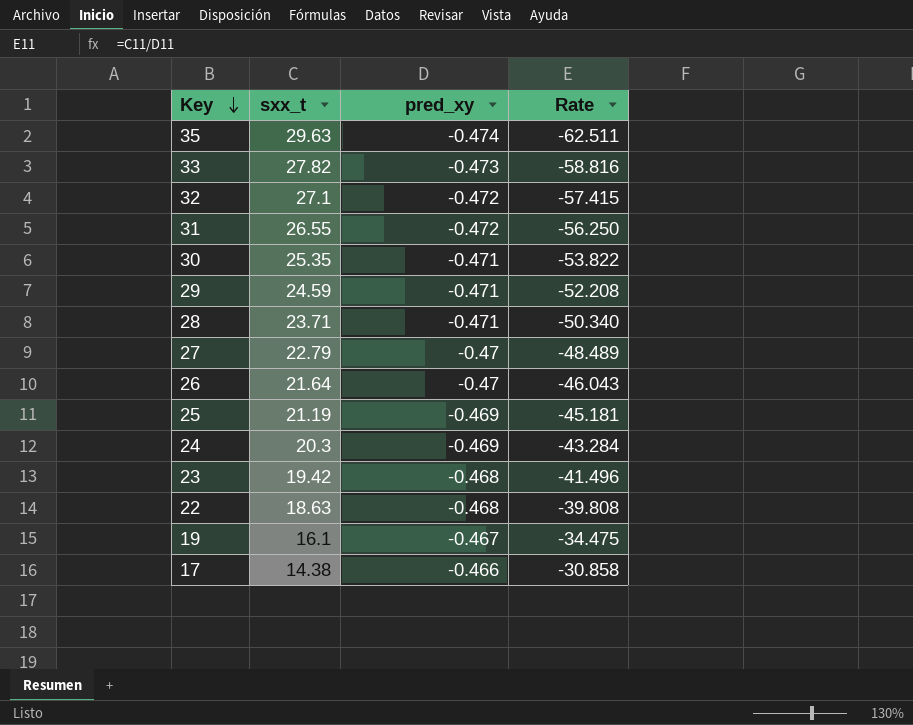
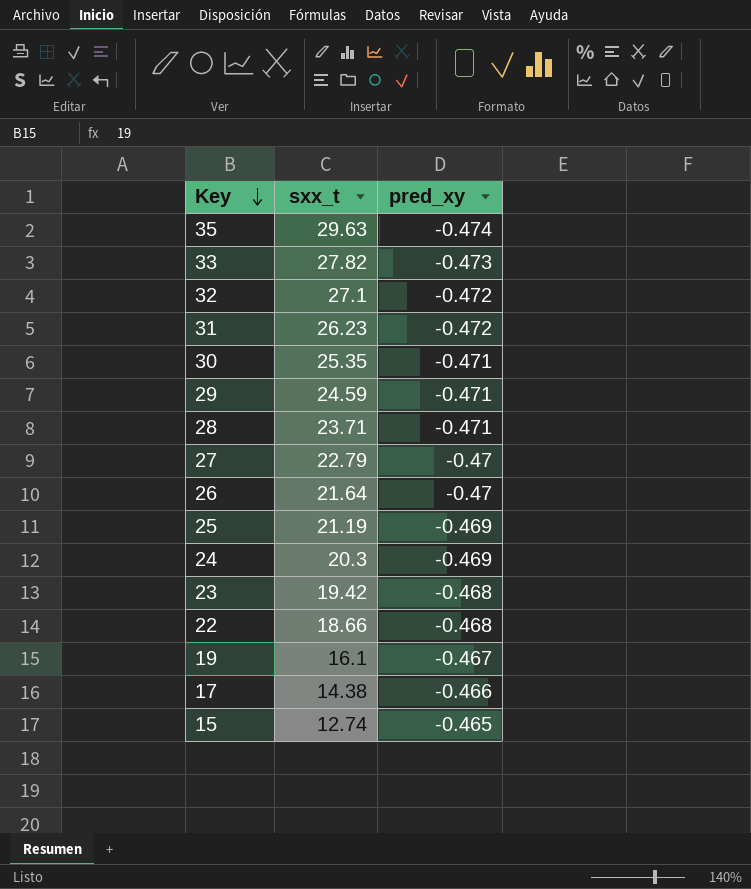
column Rate | formula: [sxx_t] / [pred_xy] -> none
31 | sxx_t: 26.55 -> 26.23
22 | sxx_t: 18.63 -> 18.66
row 15: none -> 12.74 | -0.465

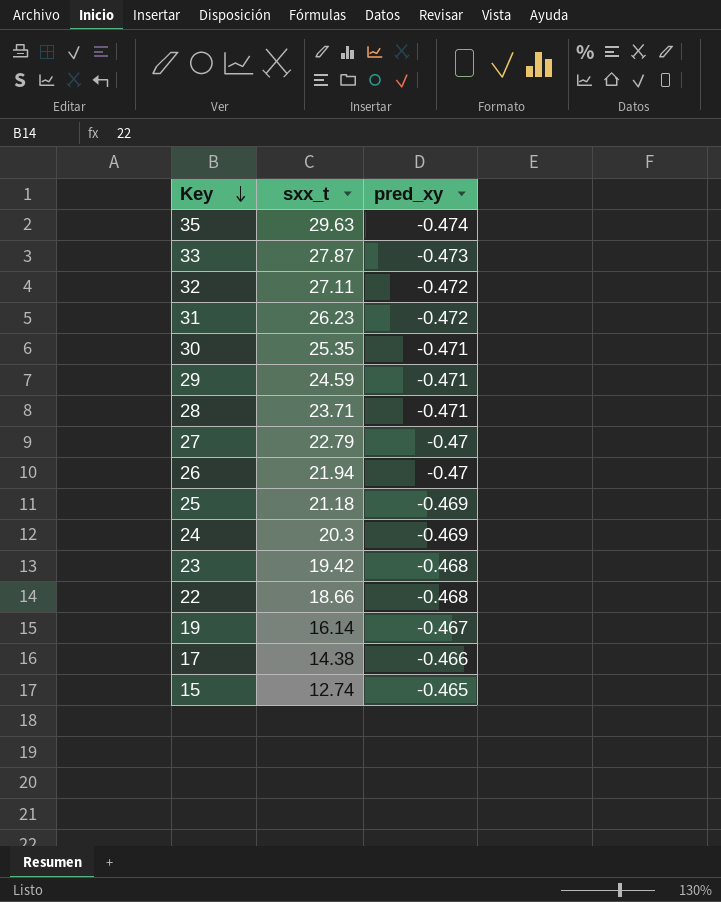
33 | sxx_t: 27.82 -> 27.87
32 | sxx_t: 27.1 -> 27.11
26 | sxx_t: 21.64 -> 21.94
25 | sxx_t: 21.19 -> 21.18
19 | sxx_t: 16.1 -> 16.14

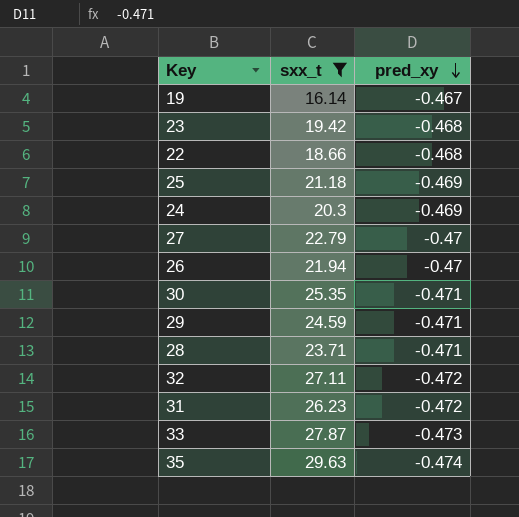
filter: none -> sxx_t >= 16.14
row order: Key descending -> pred_xy descending

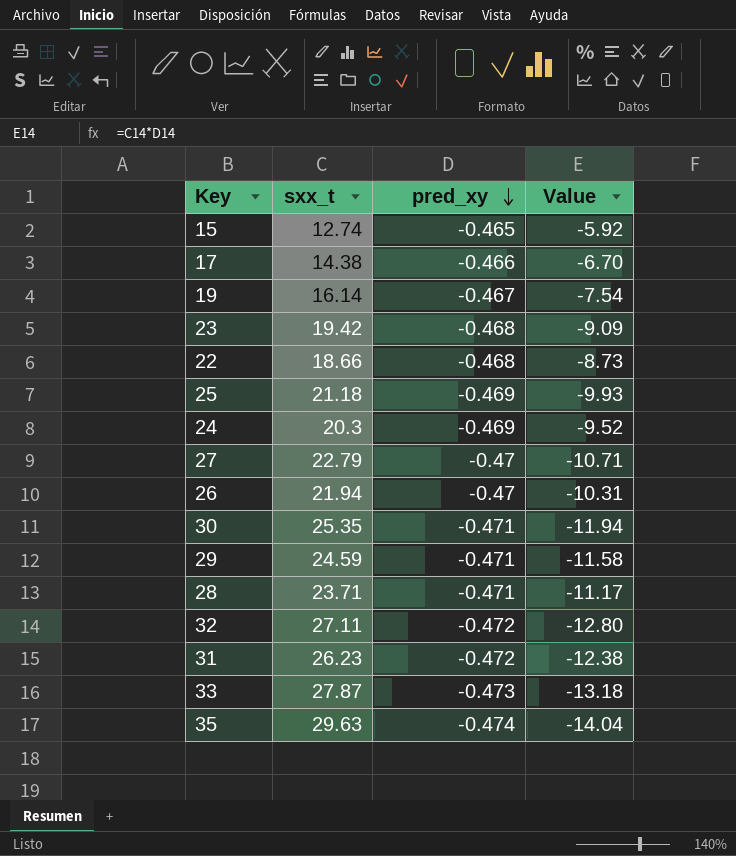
filter: sxx_t >= 16.14 -> none
column Value | formula: none -> [sxx_t] * [pred_xy]

